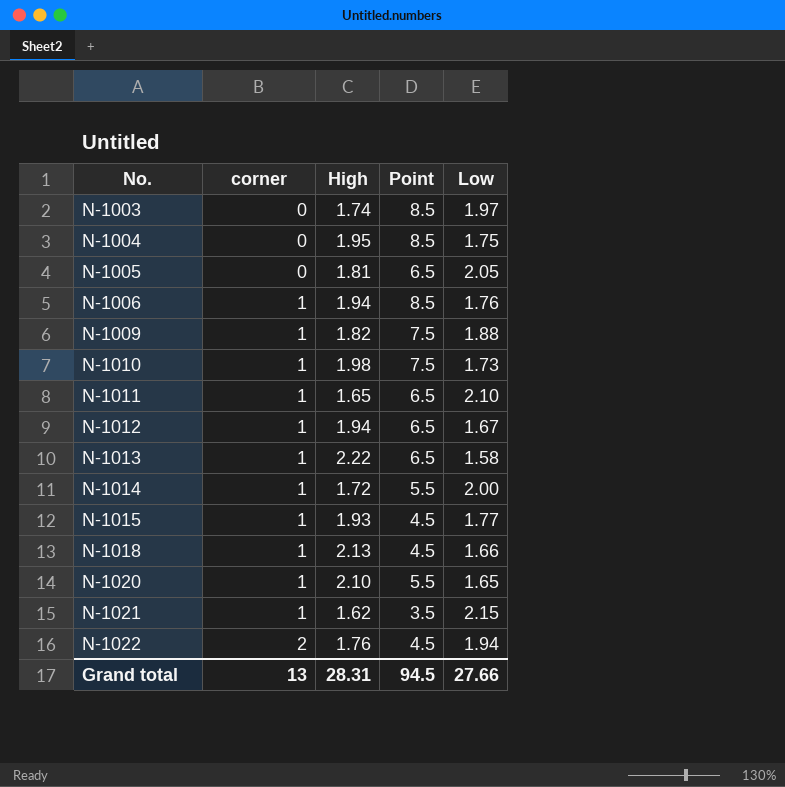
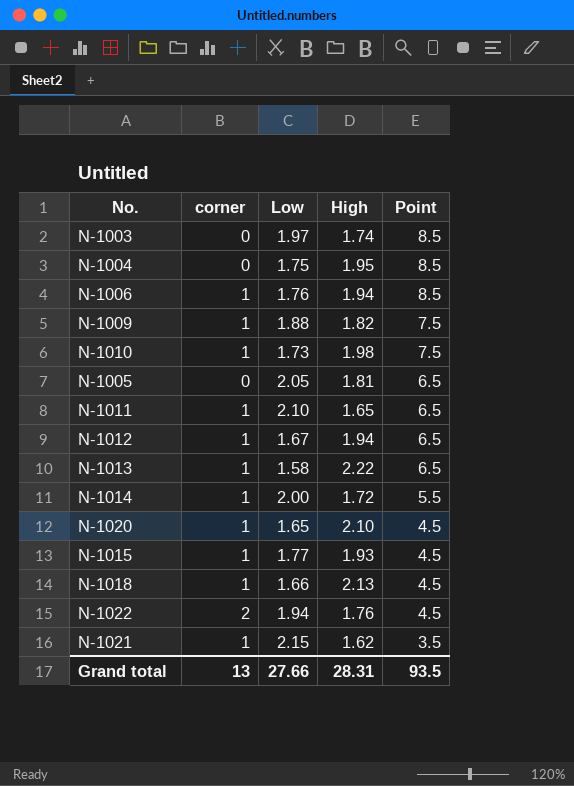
row order: No. ascending -> Point descending
column Low | position: 5 -> 3
N-1020 | Point: 5.5 -> 4.5
Grand total | Point: 94.5 -> 93.5

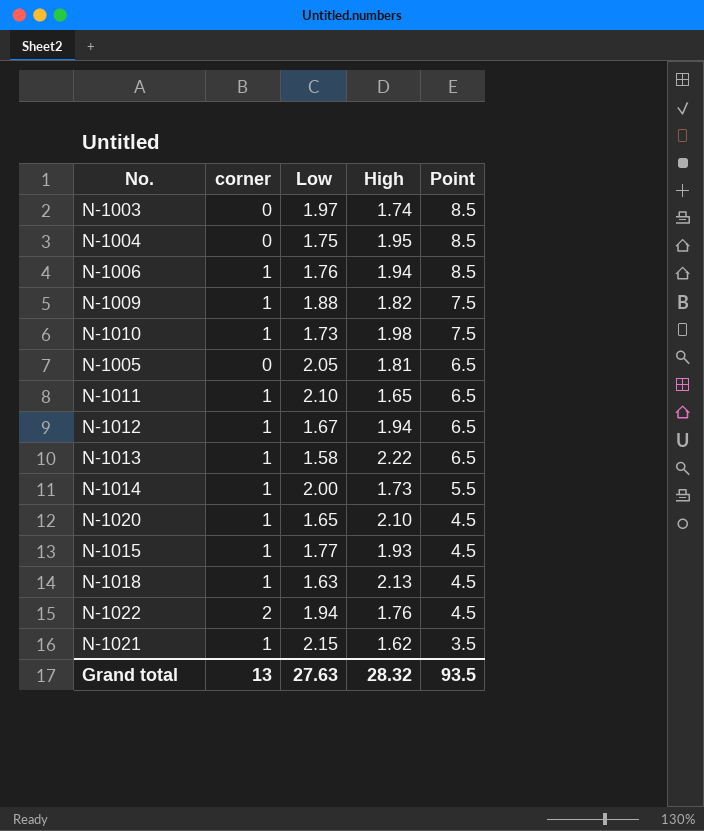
N-1014 | High: 1.72 -> 1.73
N-1018 | Low: 1.66 -> 1.63
Grand total | Low: 27.66 -> 27.63
Grand total | High: 28.31 -> 28.32

